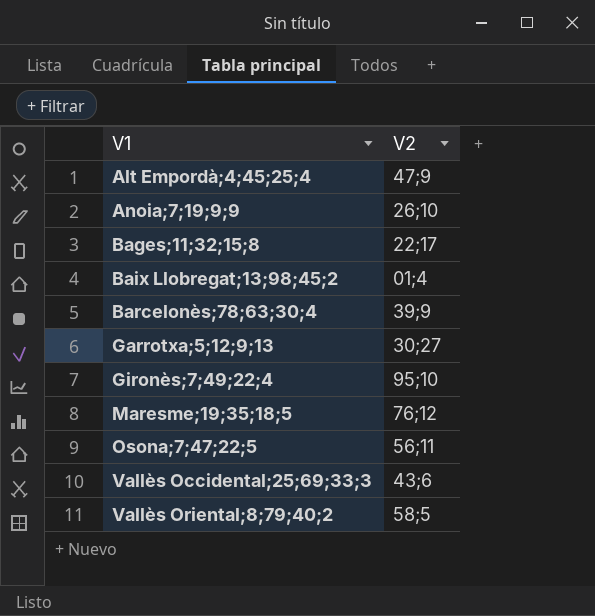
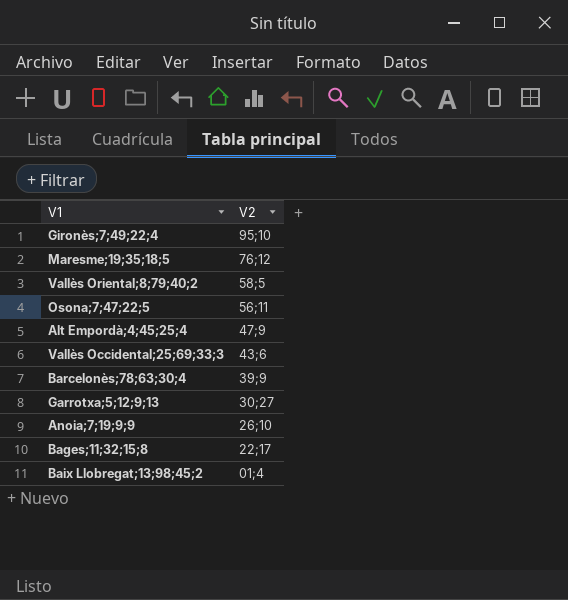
row order: V1 ascending -> V2 descending

